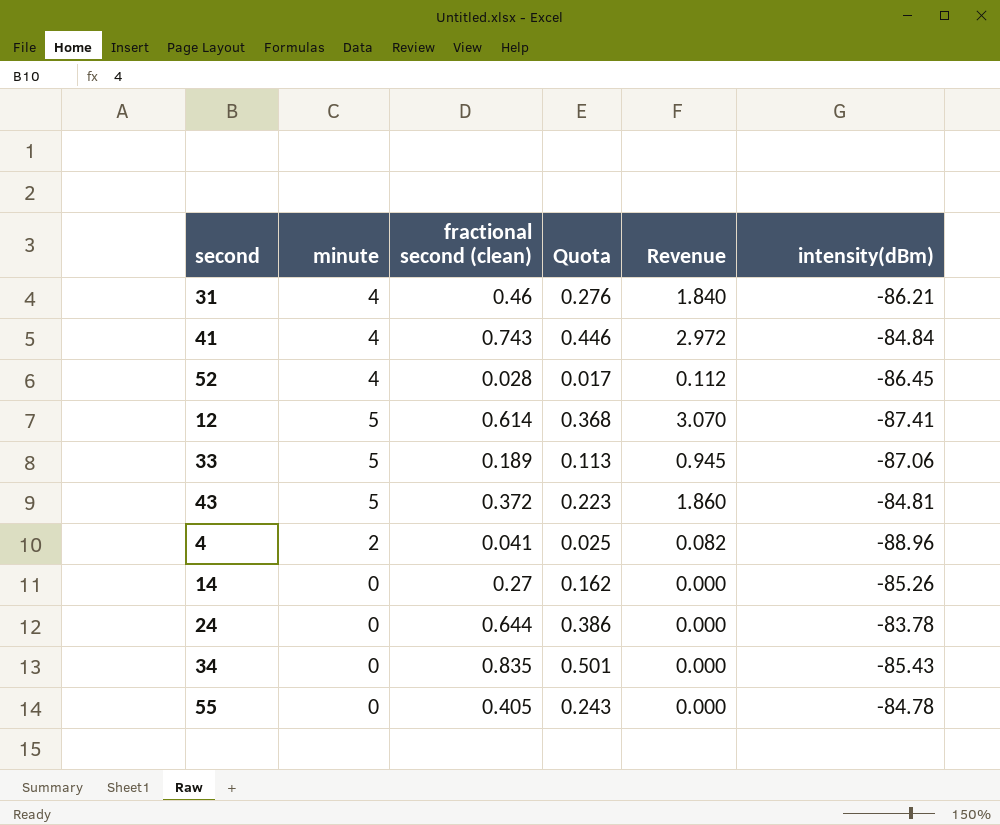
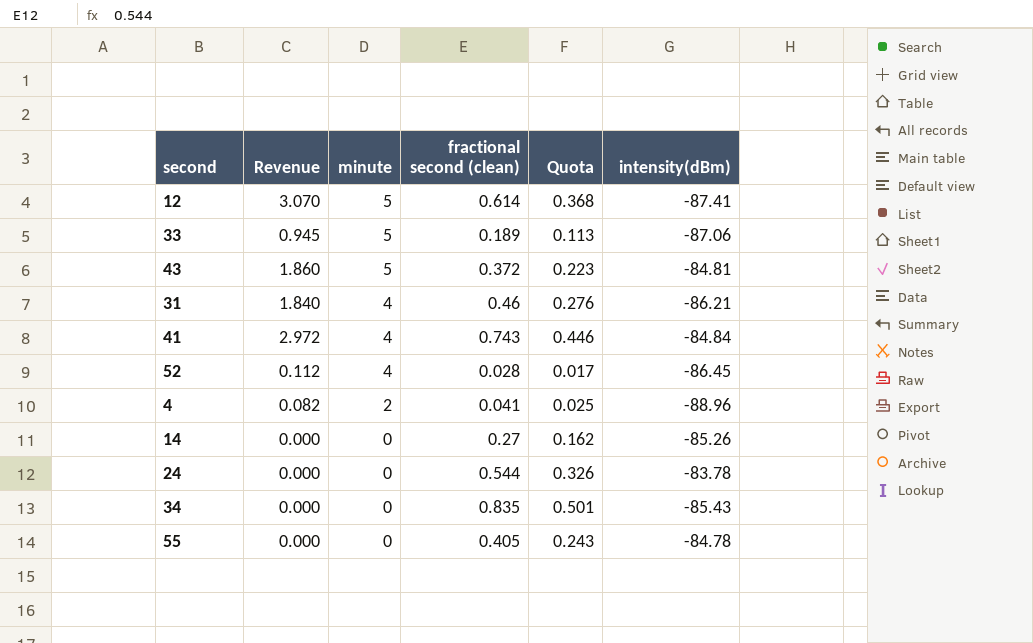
row order: none -> minute descending
column Revenue | position: 5 -> 2
24 | fractional second (clean): 0.644 -> 0.544
24 | Quota: 0.386 -> 0.326

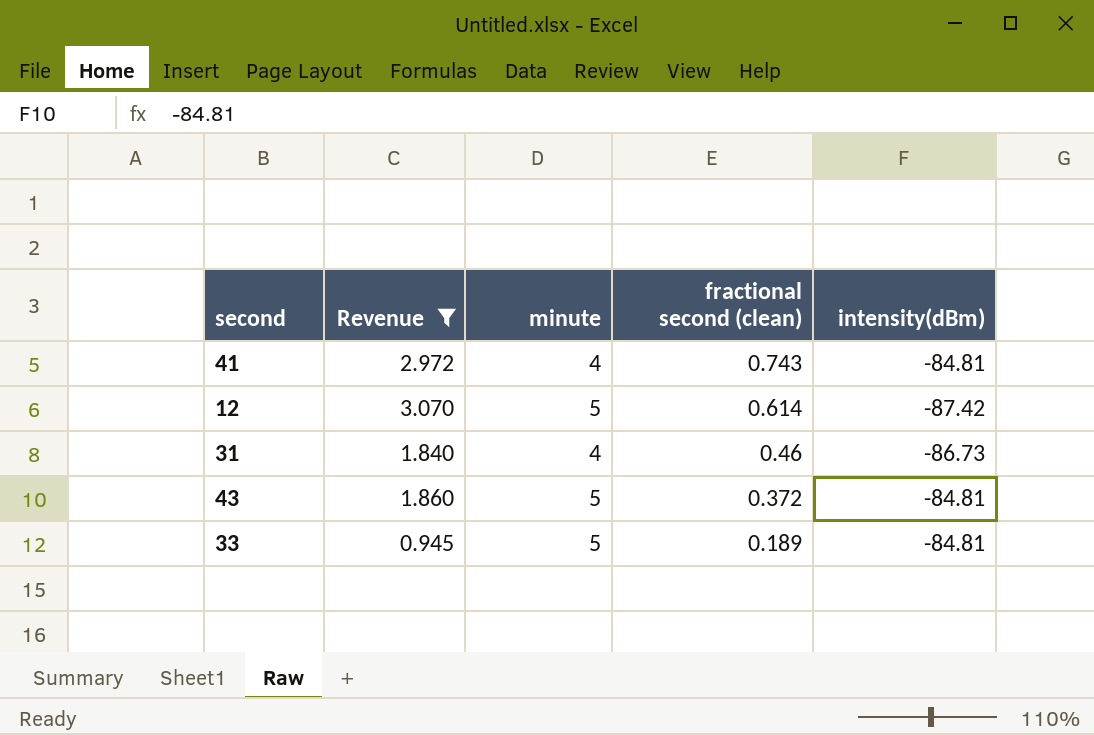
filter: none -> Revenue >= 0.945
row order: minute descending -> fractional second (clean) descending
column Quota | formula: [fractional second (clean)] * 0.6 -> none
41 | intensity(dBm): -84.84 -> -84.81
12 | intensity(dBm): -87.41 -> -87.42
31 | intensity(dBm): -86.21 -> -86.73
33 | intensity(dBm): -87.06 -> -84.81

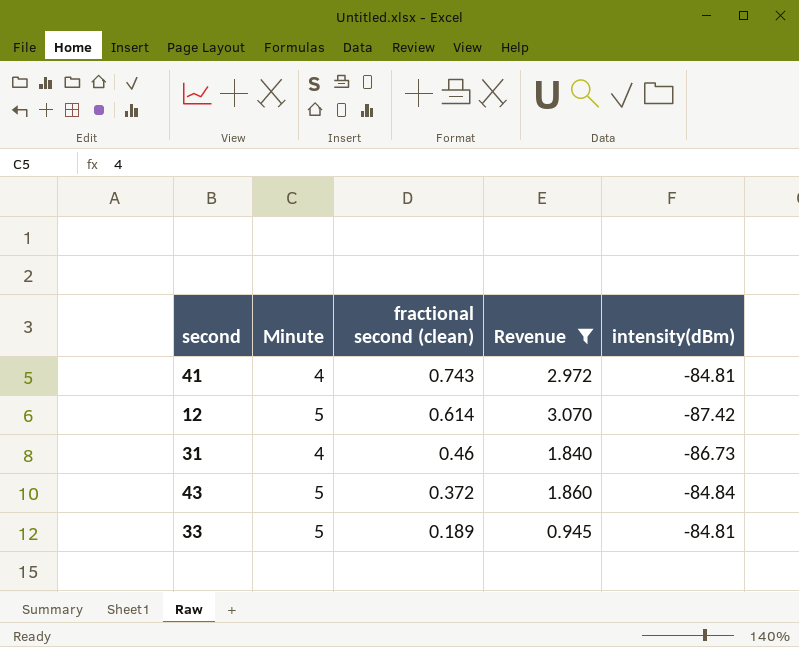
column name: minute -> Minute
column Revenue | position: 2 -> 4
43 | intensity(dBm): -84.81 -> -84.84

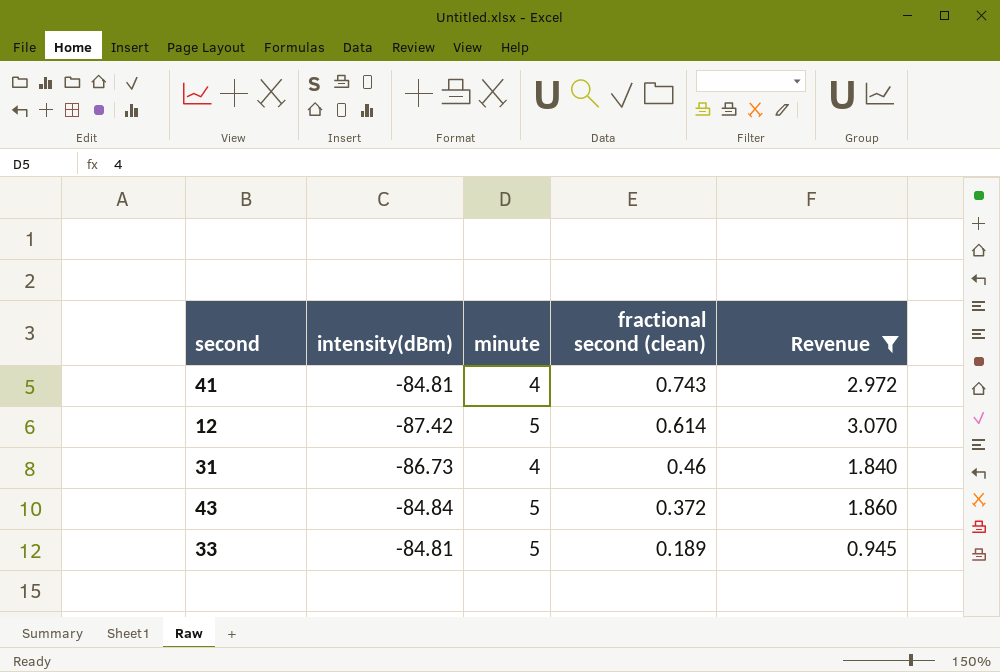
column intensity(dBm) | position: 5 -> 2
column name: Minute -> minute

